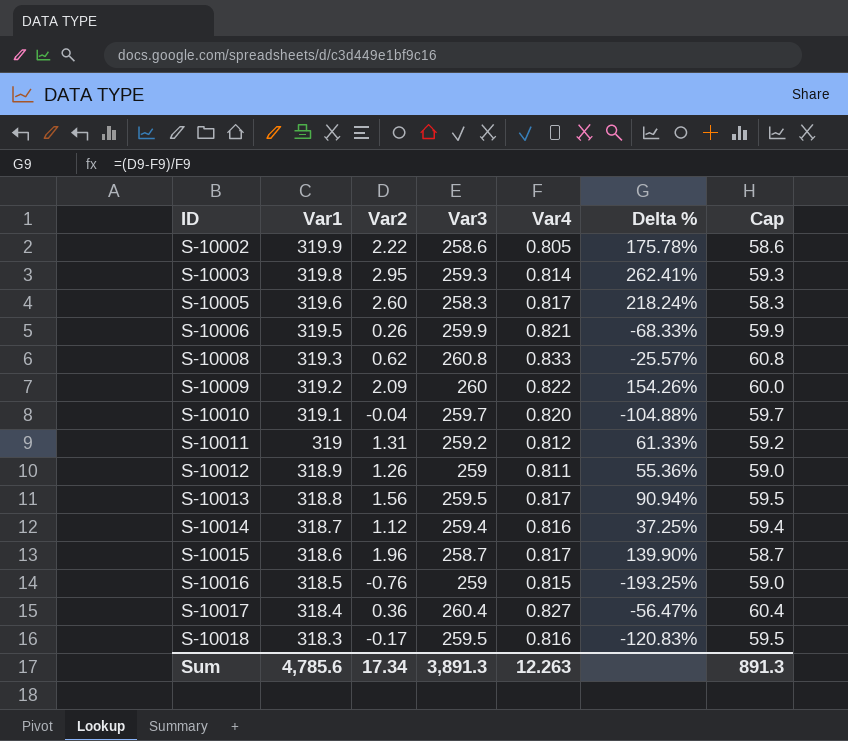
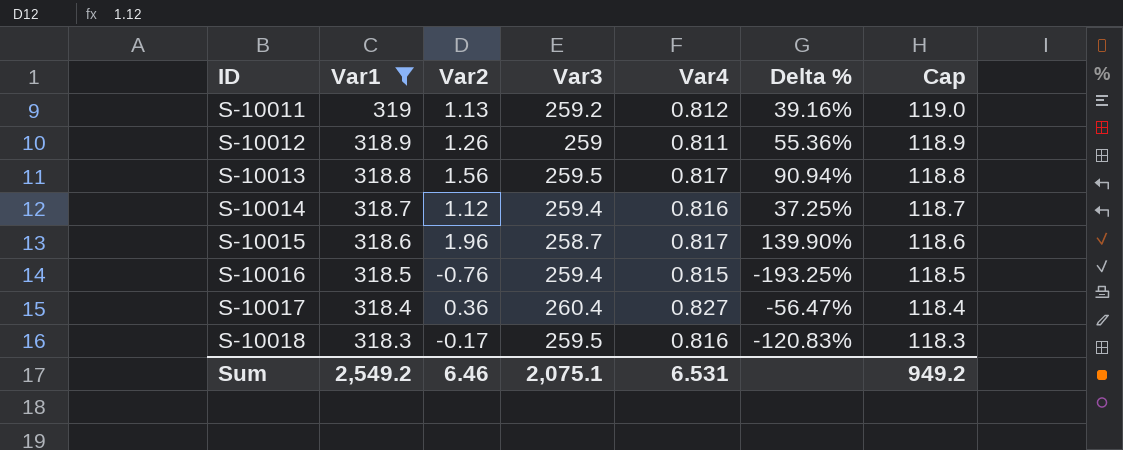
filter: none -> Var1 <= 319
column Cap | formula: [Var3] - 200 -> [Var1] - 200
S-10011 | Var2: 1.31 -> 1.13
S-10011 | Delta %: 61.33% -> 39.16%
S-10016 | Var3: 259 -> 259.4
Sum | Var1: 4,785.6 -> 2,549.2
Sum | Var2: 17.34 -> 6.46
Sum | Var3: 3,891.3 -> 2,075.1
Sum | Var4: 12.263 -> 6.531
Sum | Cap: 891.3 -> 949.2

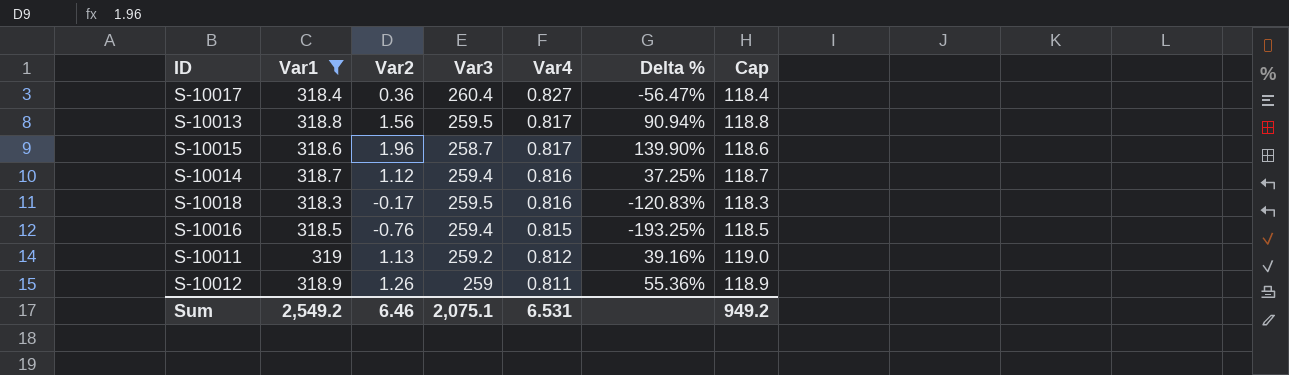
row order: ID ascending -> Var4 descending

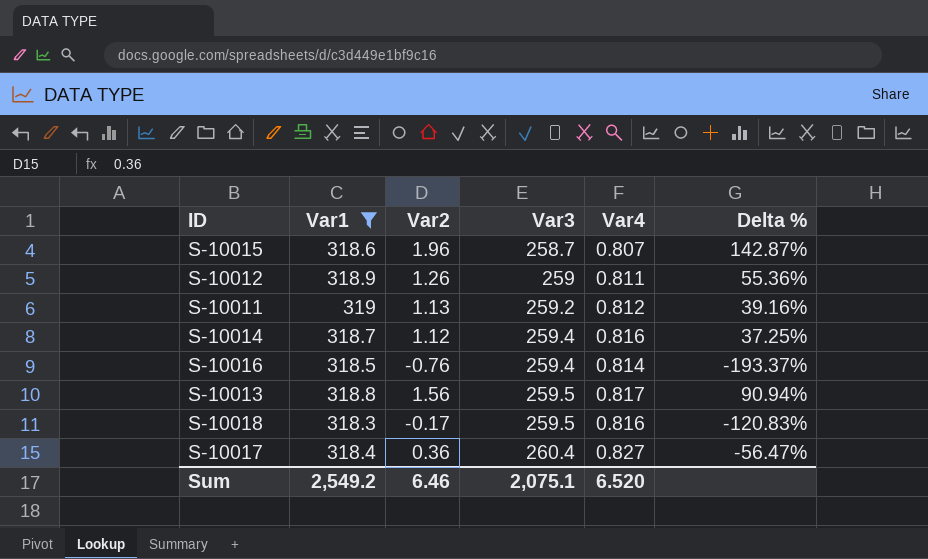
row order: Var4 descending -> Var3 ascending
column Cap | formula: [Var1] - 200 -> none
S-10015 | Var4: 0.817 -> 0.807
S-10015 | Delta %: 139.90% -> 142.87%
S-10016 | Var4: 0.815 -> 0.814
S-10016 | Delta %: -193.25% -> -193.37%
Sum | Var4: 6.531 -> 6.520

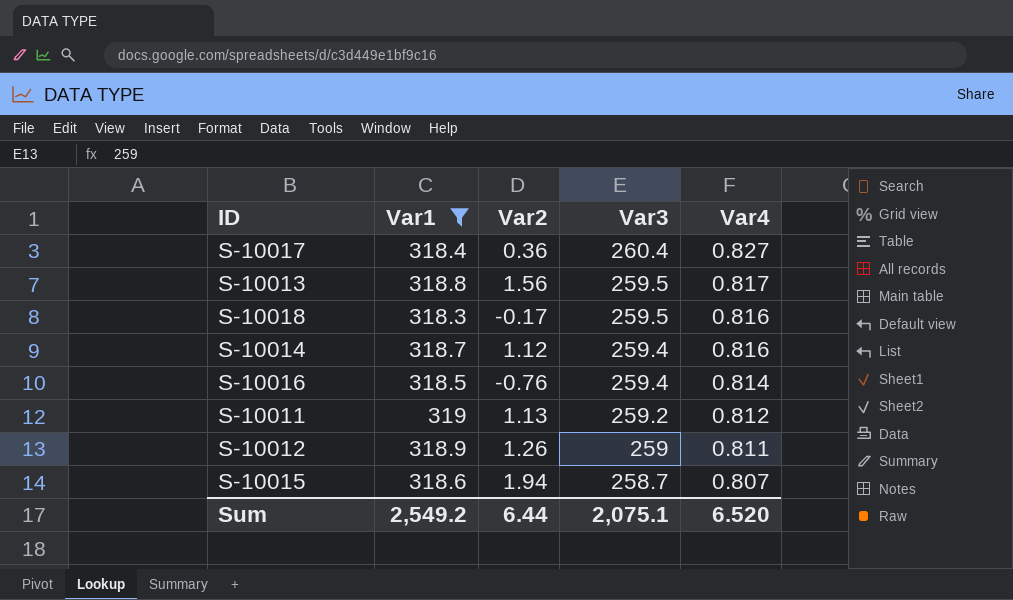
row order: Var3 ascending -> Var3 descending
column Delta % | formula: ([Var2] - [Var4]) / [Var4] -> none
S-10015 | Var2: 1.96 -> 1.94
Sum | Var2: 6.46 -> 6.44

